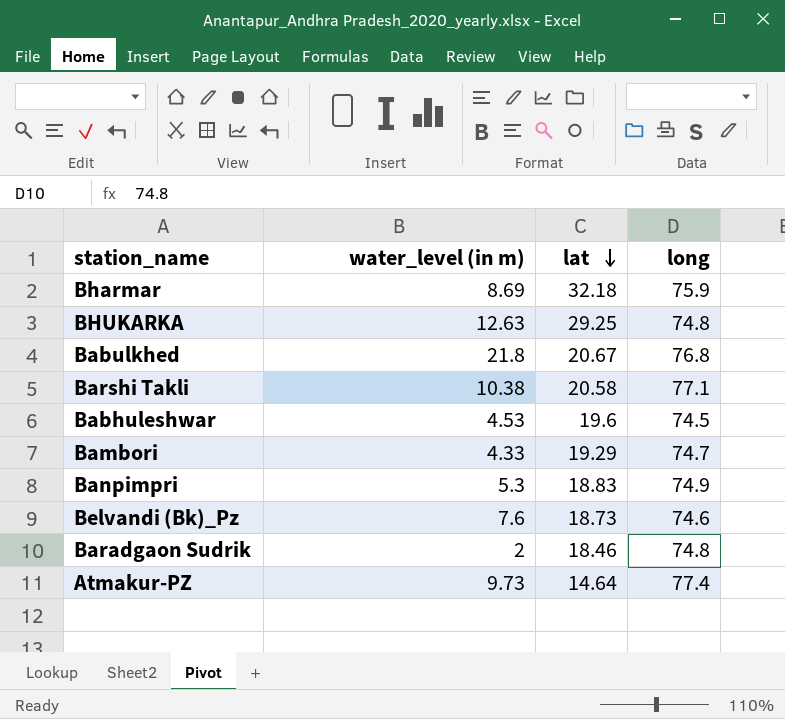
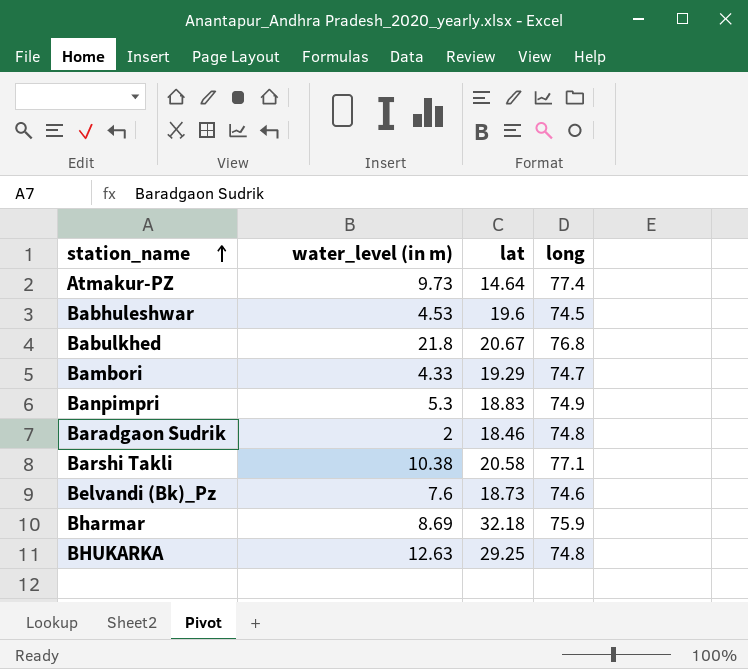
row order: lat descending -> station_name ascending

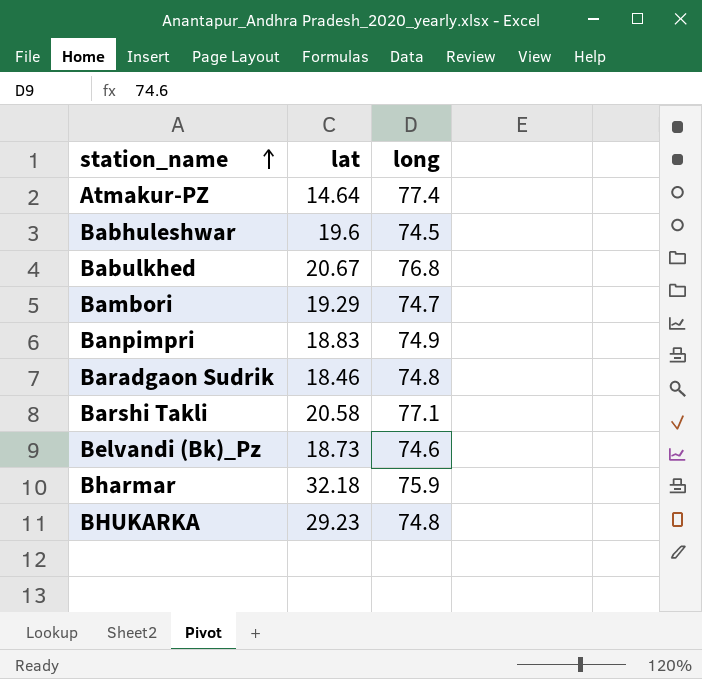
column water_level (in m) | position: 2 -> none
BHUKARKA | lat: 29.25 -> 29.23

